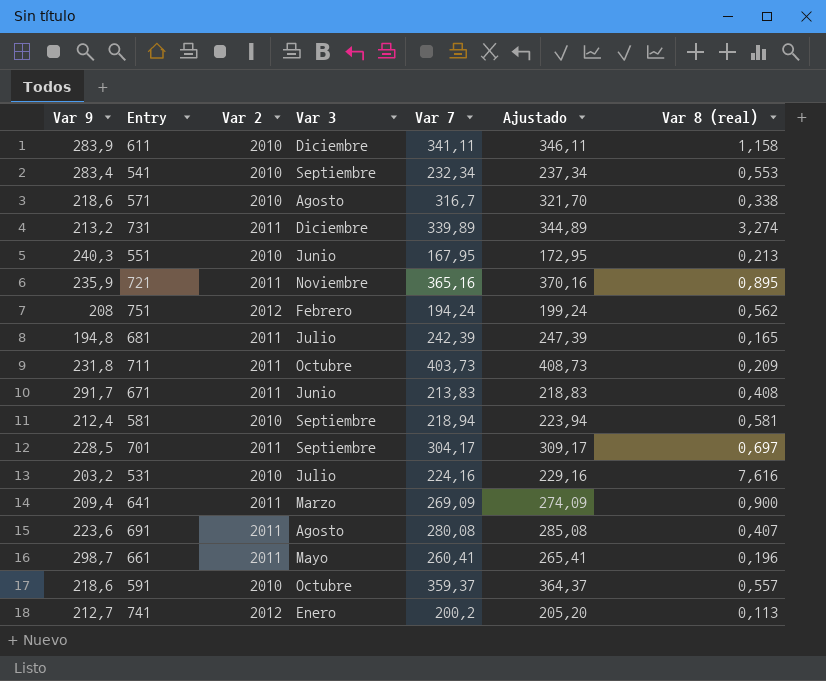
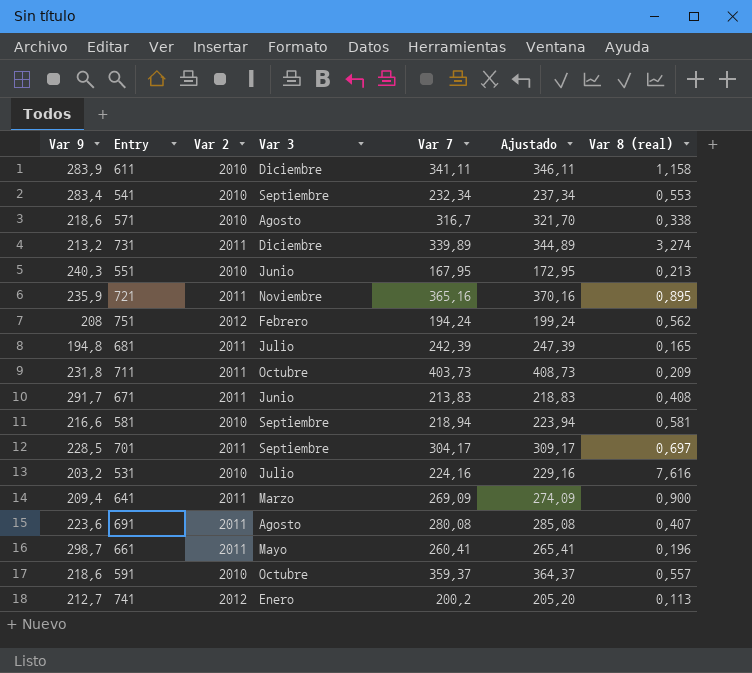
581 | Var 9: 212,4 -> 216,6

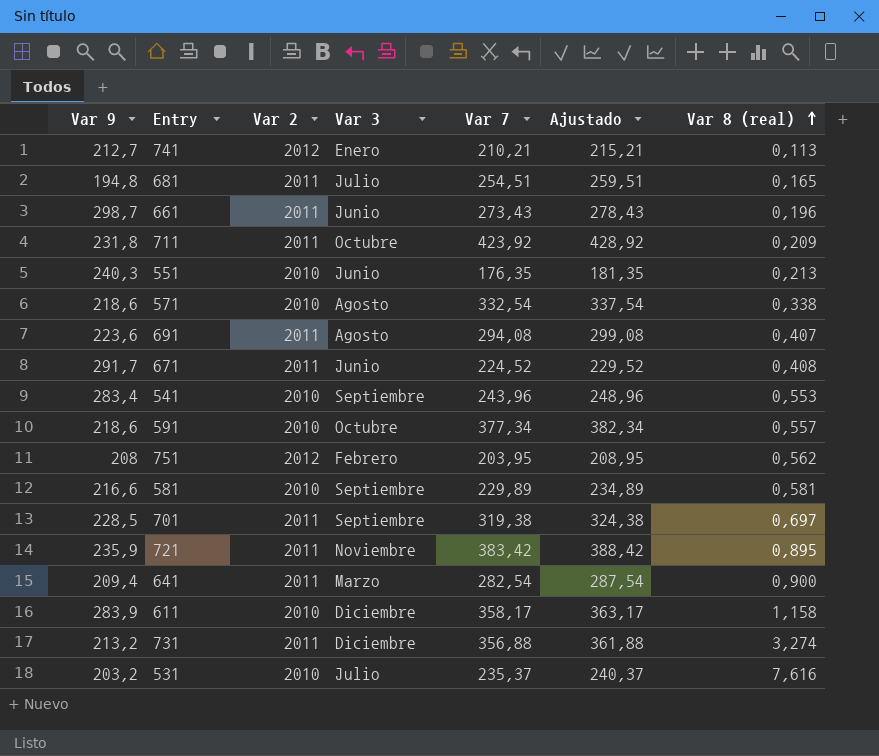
row order: none -> Var 8 (real) ascending
741 | Var 7: 200,2 -> 210,21
741 | Ajustado: 205,20 -> 215,21
681 | Var 7: 242,39 -> 254,51
681 | Ajustado: 247,39 -> 259,51
661 | Var 3: Mayo -> Junio
661 | Var 7: 260,41 -> 273,43
661 | Ajustado: 265,41 -> 278,43
711 | Var 7: 403,73 -> 423,92
711 | Ajustado: 408,73 -> 428,92
551 | Var 7: 167,95 -> 176,35
551 | Ajustado: 172,95 -> 181,35
571 | Var 7: 316,7 -> 332,54
571 | Ajustado: 321,70 -> 337,54
691 | Var 7: 280,08 -> 294,08
691 | Ajustado: 285,08 -> 299,08
671 | Var 7: 213,83 -> 224,52
671 | Ajustado: 218,83 -> 229,52
541 | Var 7: 232,34 -> 243,96
541 | Ajustado: 237,34 -> 248,96
591 | Var 7: 359,37 -> 377,34
591 | Ajustado: 364,37 -> 382,34
751 | Var 7: 194,24 -> 203,95
751 | Ajustado: 199,24 -> 208,95
581 | Var 7: 218,94 -> 229,89
581 | Ajustado: 223,94 -> 234,89
701 | Var 7: 304,17 -> 319,38
701 | Ajustado: 309,17 -> 324,38
721 | Var 7: 365,16 -> 383,42
721 | Ajustado: 370,16 -> 388,42
641 | Var 7: 269,09 -> 282,54
641 | Ajustado: 274,09 -> 287,54
611 | Var 7: 341,11 -> 358,17
611 | Ajustado: 346,11 -> 363,17
731 | Var 7: 339,89 -> 356,88
731 | Ajustado: 344,89 -> 361,88
531 | Var 7: 224,16 -> 235,37
531 | Ajustado: 229,16 -> 240,37

